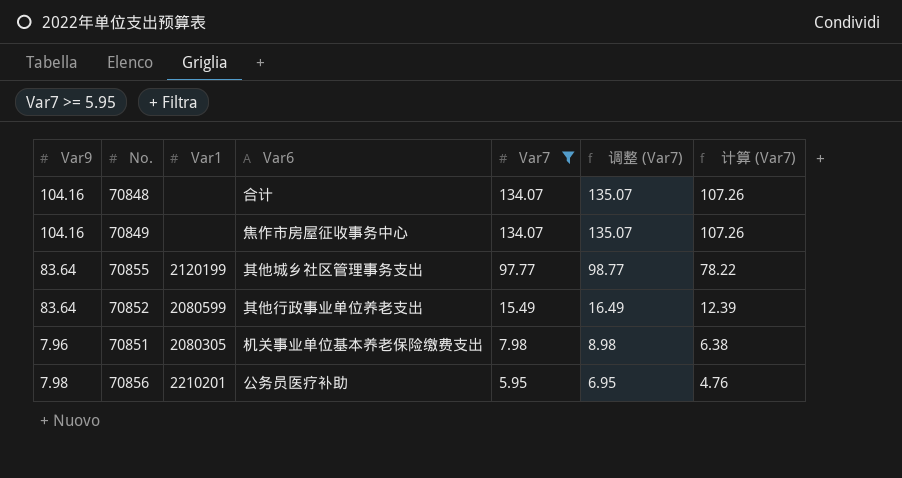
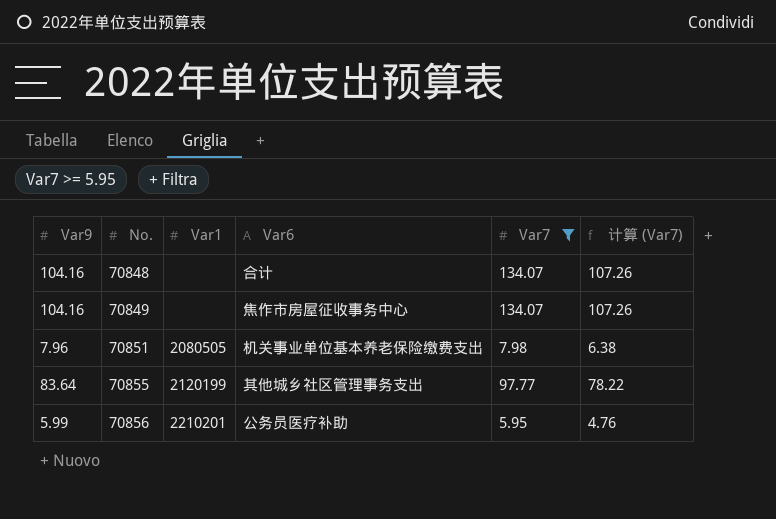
row order: Var7 descending -> No. ascending
column 调整 (Var7) | formula: [Var7] + 1 -> none
row 70852: 83.64 | 2080599 | 其他行政事业单位养老支出 | 15.49 | 16.49 | 12.39 -> none
70851 | Var1: 2080305 -> 2080505
70856 | Var9: 7.98 -> 5.99

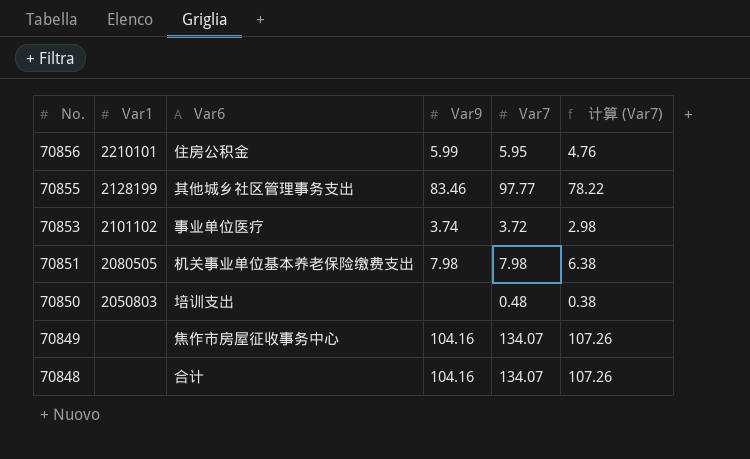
filter: Var7 >= 5.95 -> none
row order: No. ascending -> No. descending
column Var9 | position: 1 -> 4
70856 | Var1: 2210201 -> 2210101
70856 | Var6: 公务员医疗补助 -> 住房公积金
70855 | Var1: 2120199 -> 2128199
70855 | Var9: 83.64 -> 83.46
70851 | Var9: 7.96 -> 7.98

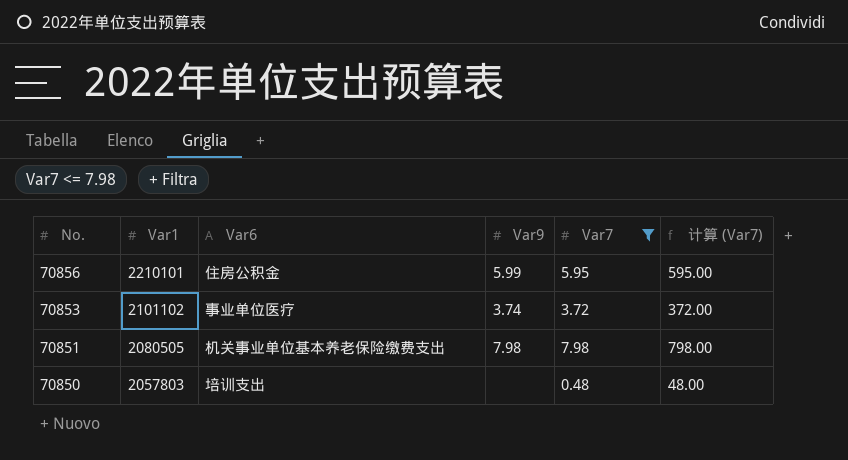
filter: none -> Var7 <= 7.98
column 计算 (Var7) | formula: [Var7] * 0.8 -> [Var7] * 100
70850 | Var1: 2050803 -> 2057803

